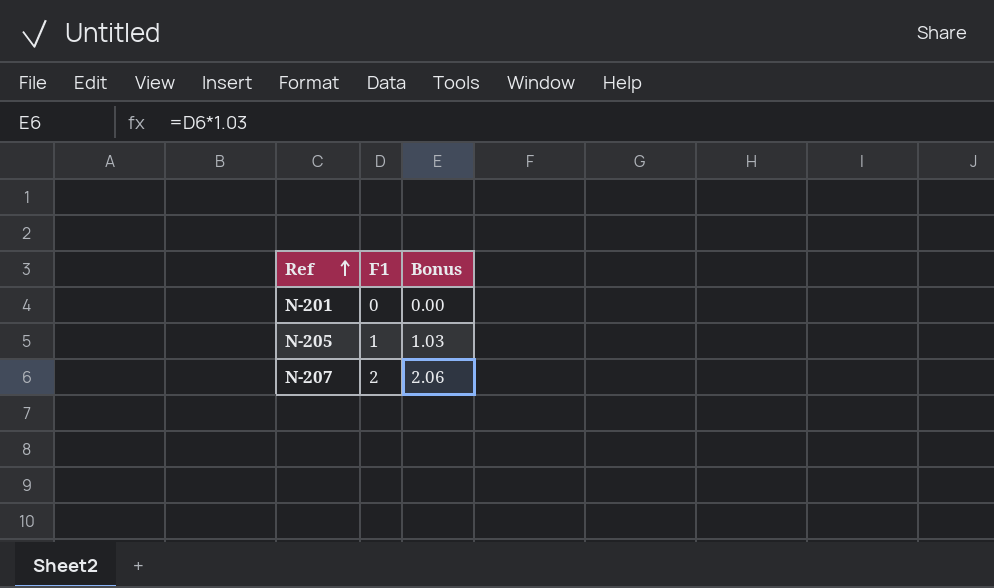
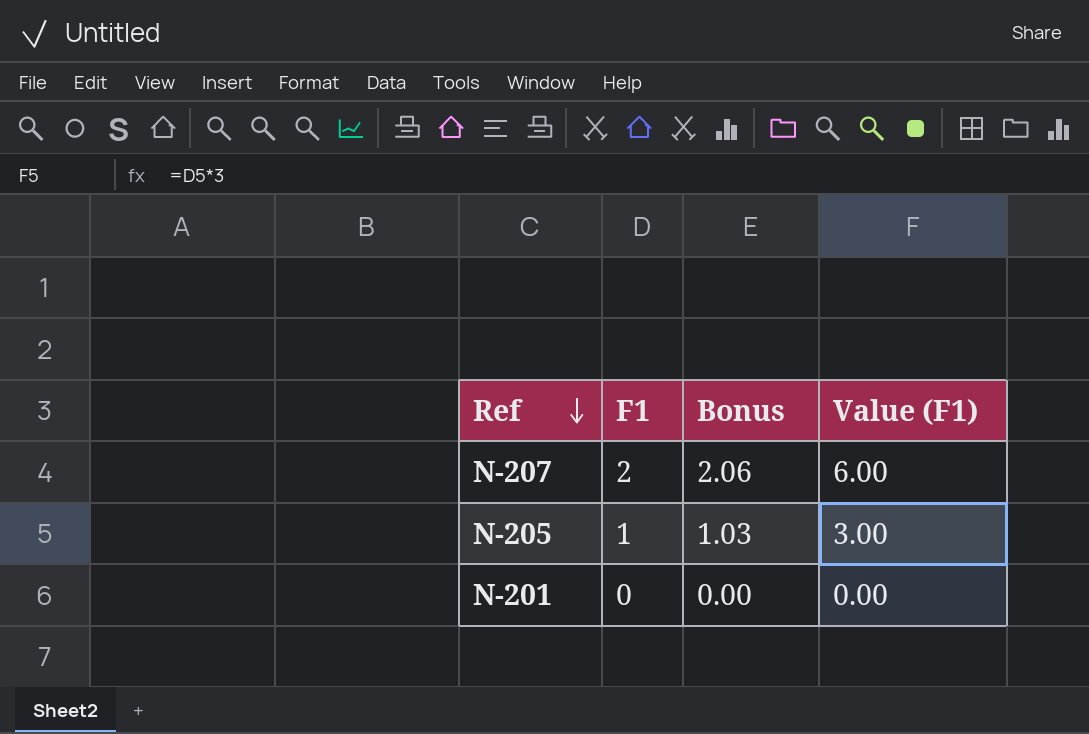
row order: Ref ascending -> Ref descending
column Value (F1) | formula: none -> [F1] * 3

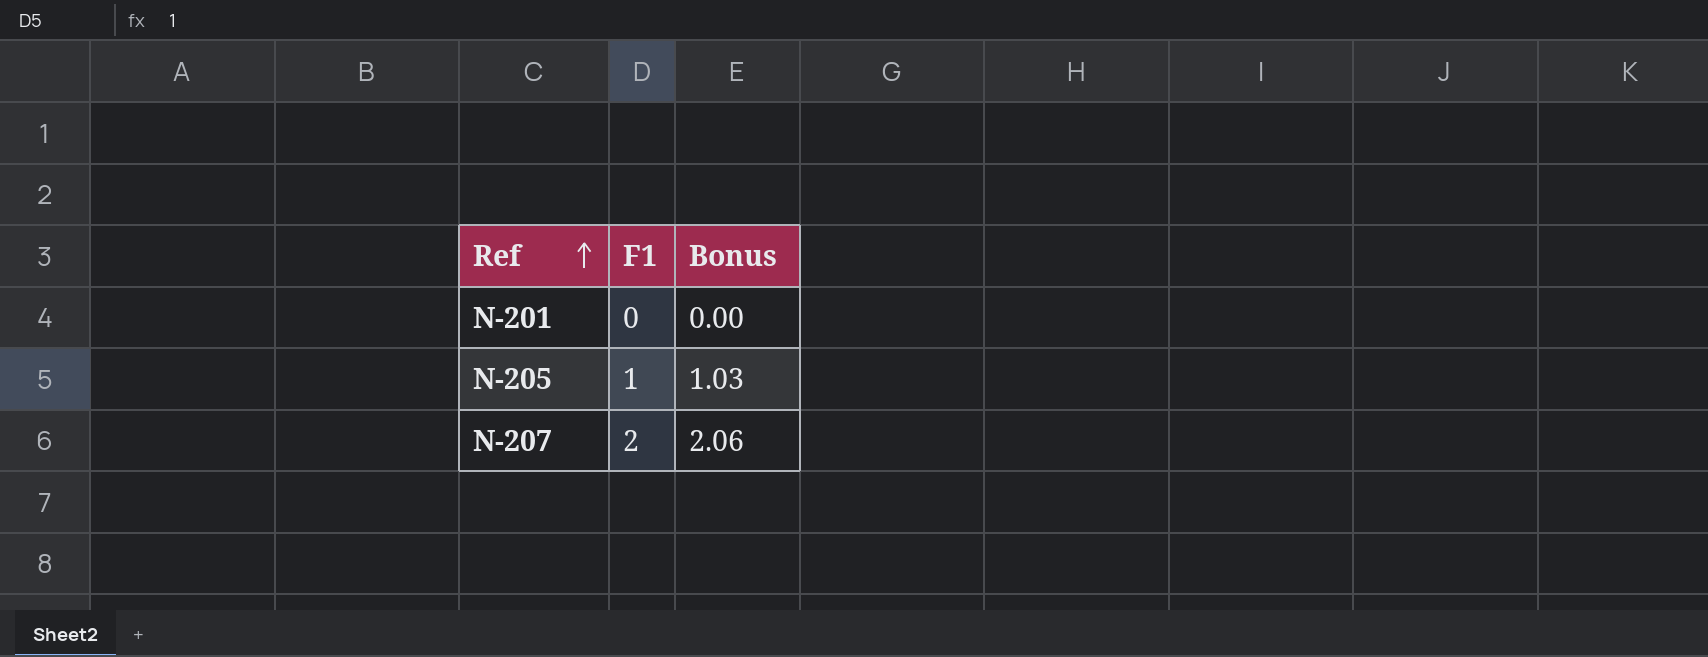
row order: Ref descending -> Ref ascending
column Value (F1) | formula: [F1] * 3 -> none

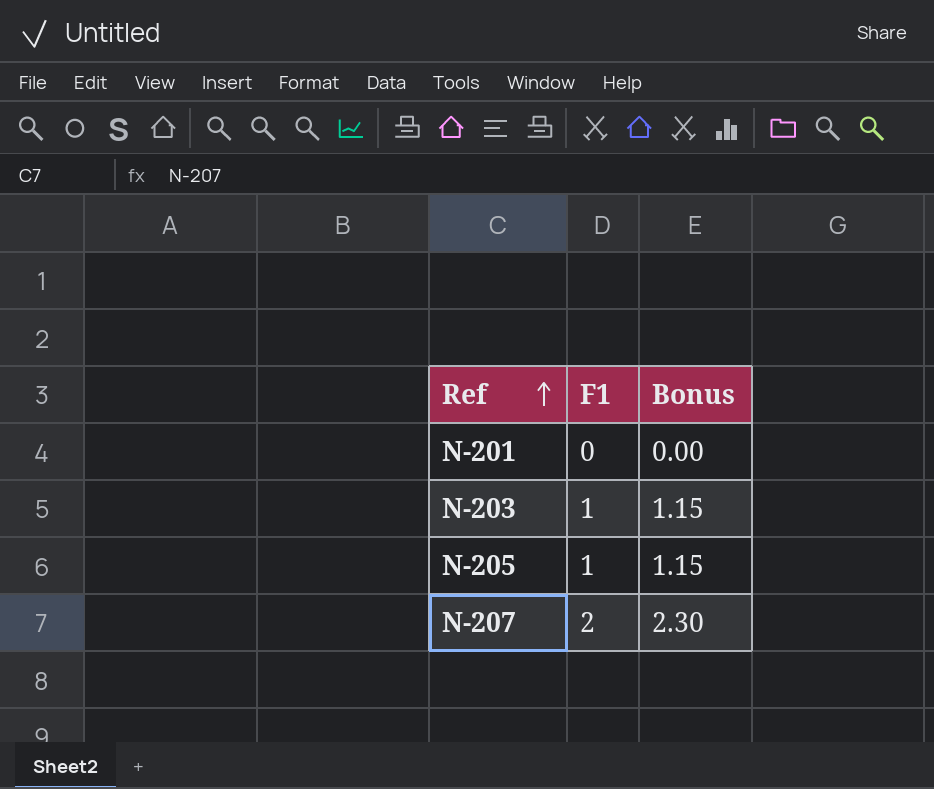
column Bonus | formula: [F1] * 1.03 -> [F1] * 1.15
row N-203: none -> 1 | 1.15

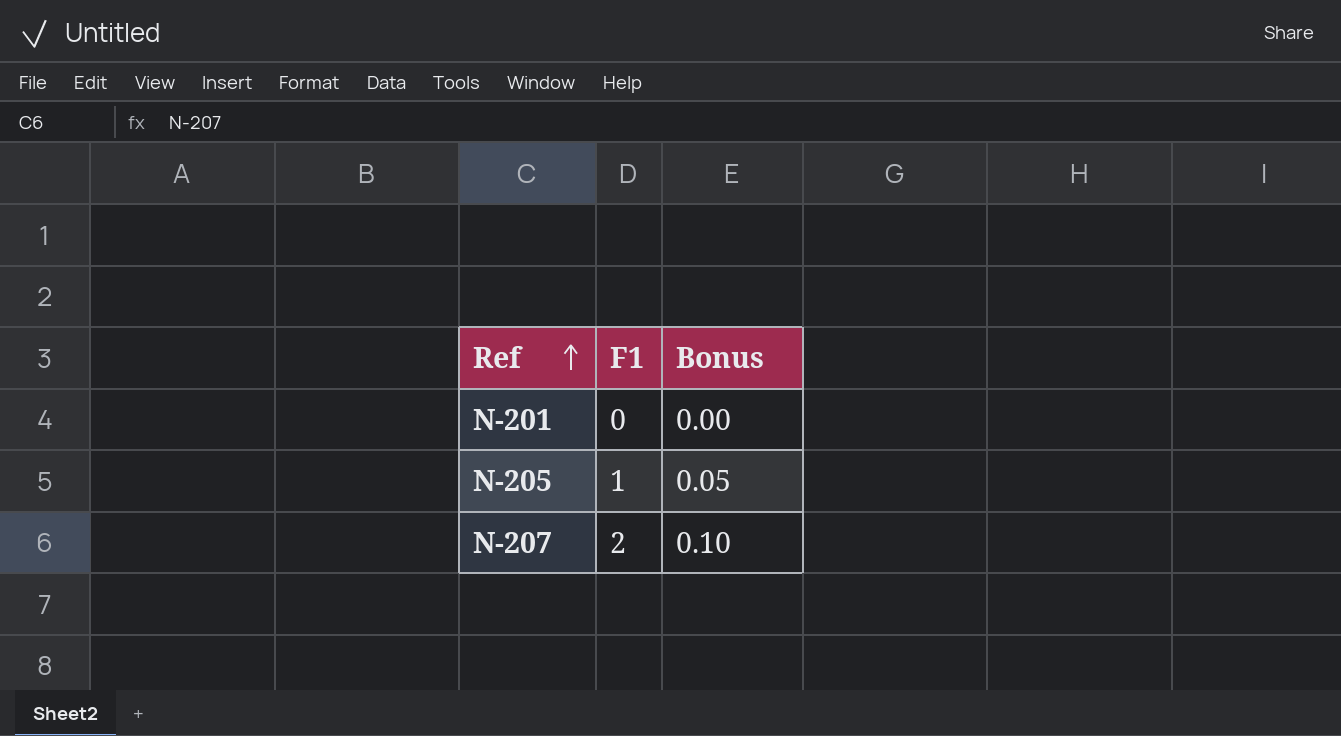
column Bonus | formula: [F1] * 1.15 -> [F1] * 0.05
row N-203: 1 | 1.15 -> none

